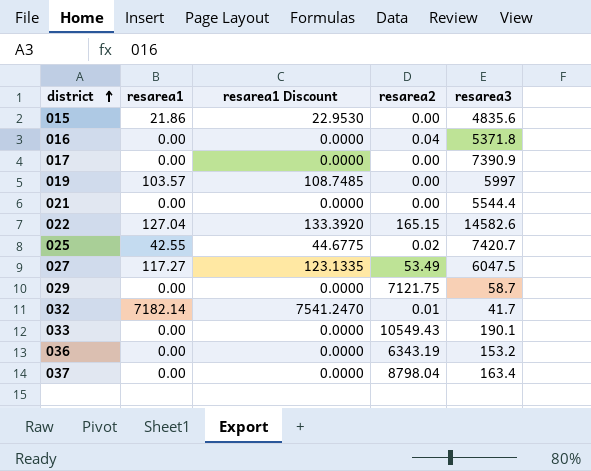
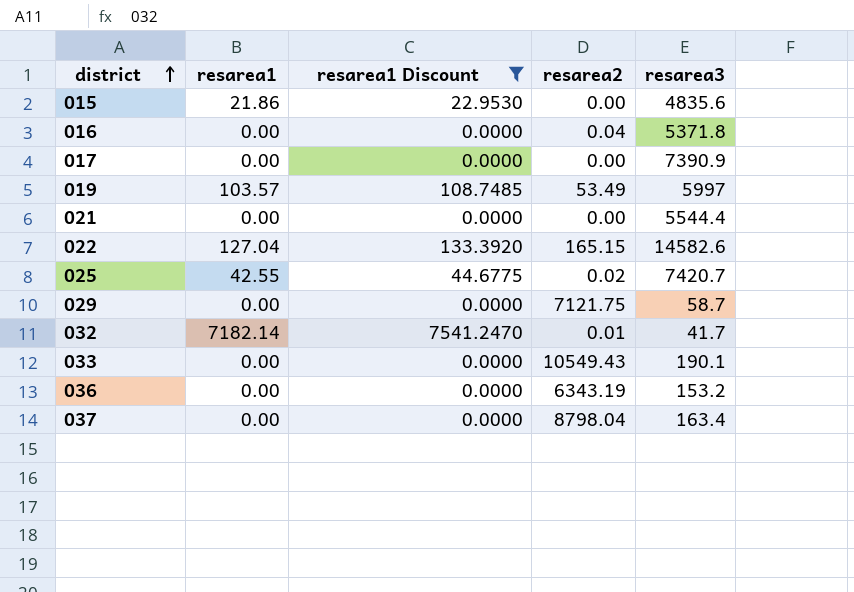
filter: none -> resarea1 Discount != 123.1335
019 | resarea2: 0.00 -> 53.49

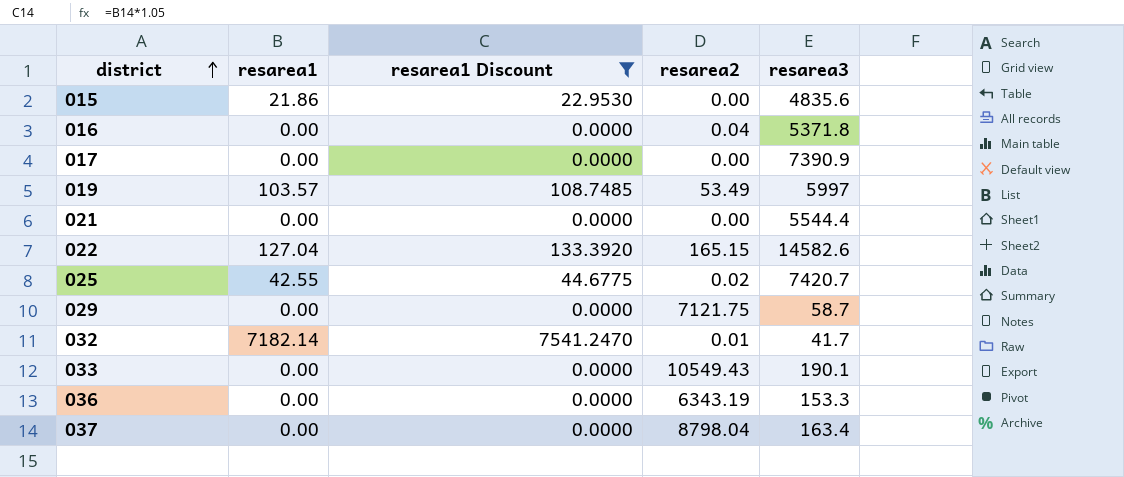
036 | resarea3: 153.2 -> 153.3

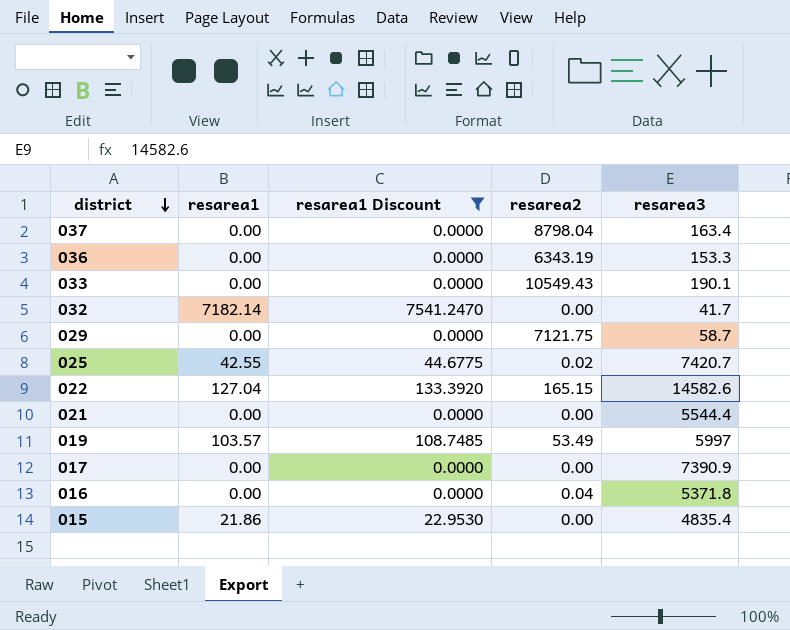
row order: district ascending -> district descending
032 | resarea2: 0.01 -> 0.00
015 | resarea3: 4835.6 -> 4835.4

